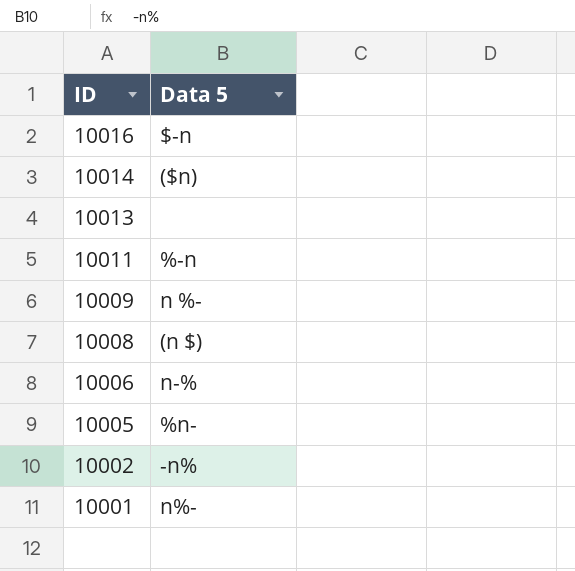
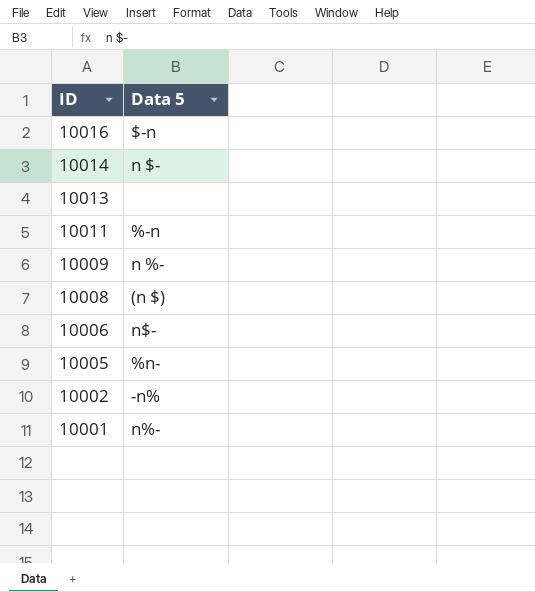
10014 | Data 5: ($n) -> n $-
10006 | Data 5: n-% -> n$-

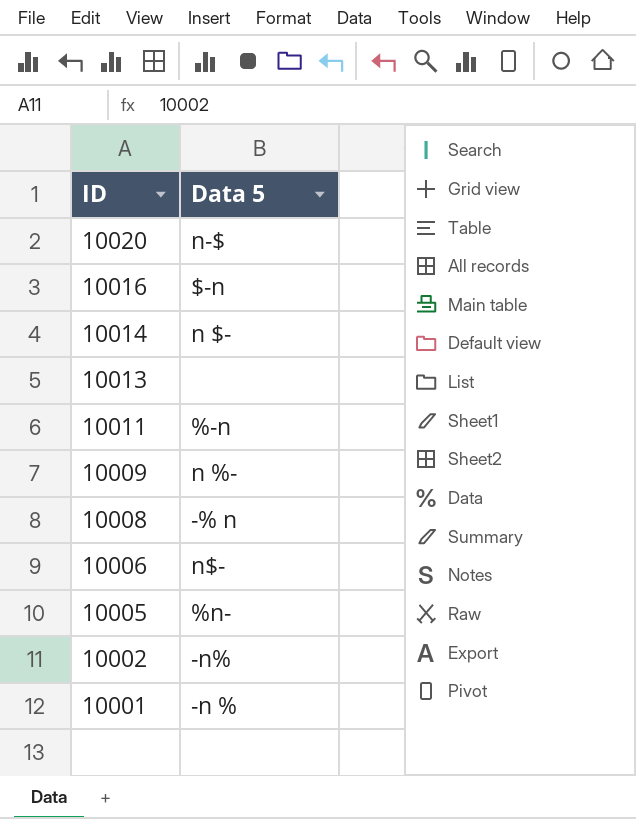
row 10020: none -> n-$
10008 | Data 5: (n $) -> -% n
10001 | Data 5: n%- -> -n %

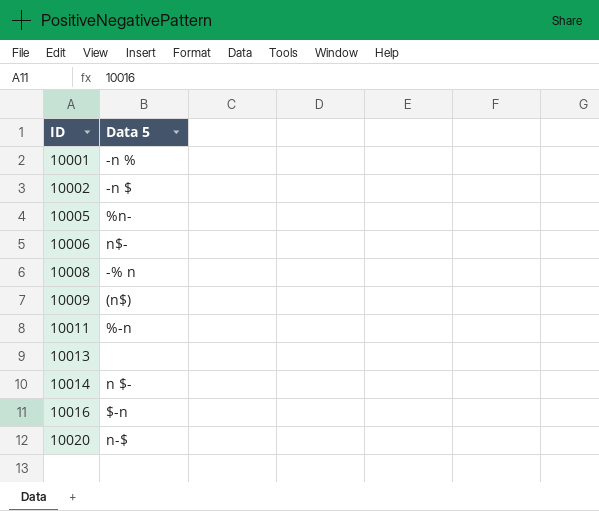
row order: ID descending -> ID ascending
10002 | Data 5: -n% -> -n $
10009 | Data 5: n %- -> (n$)

